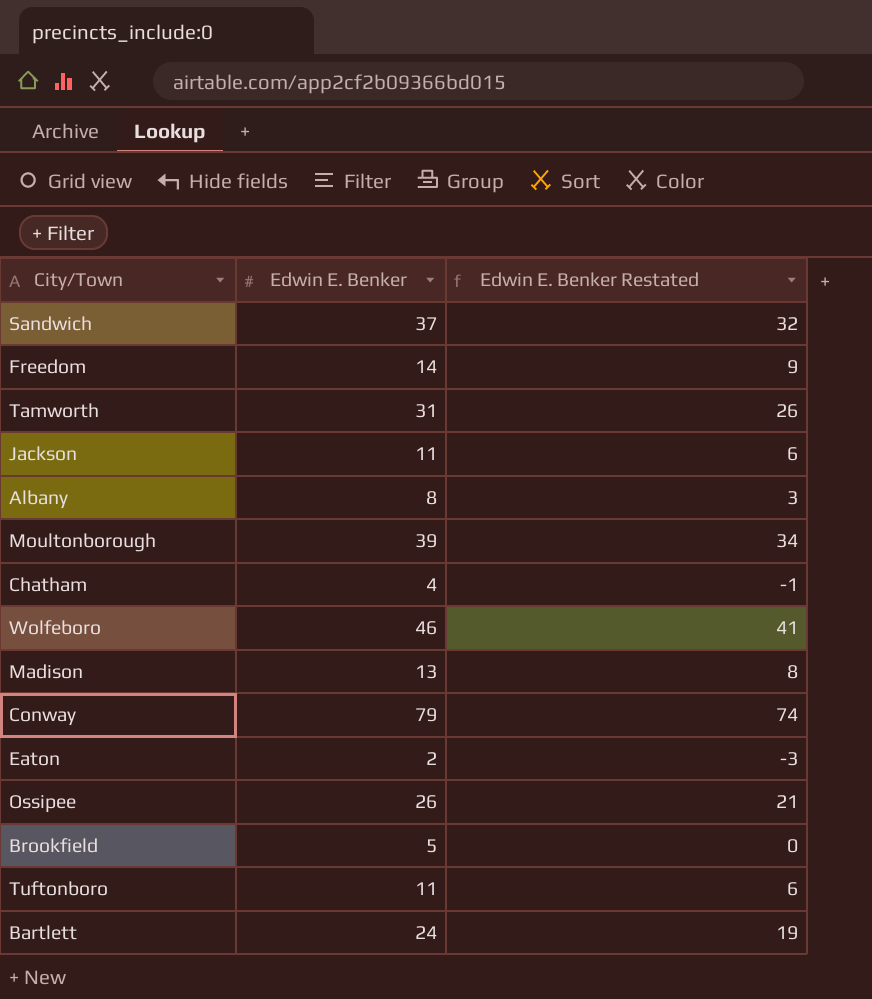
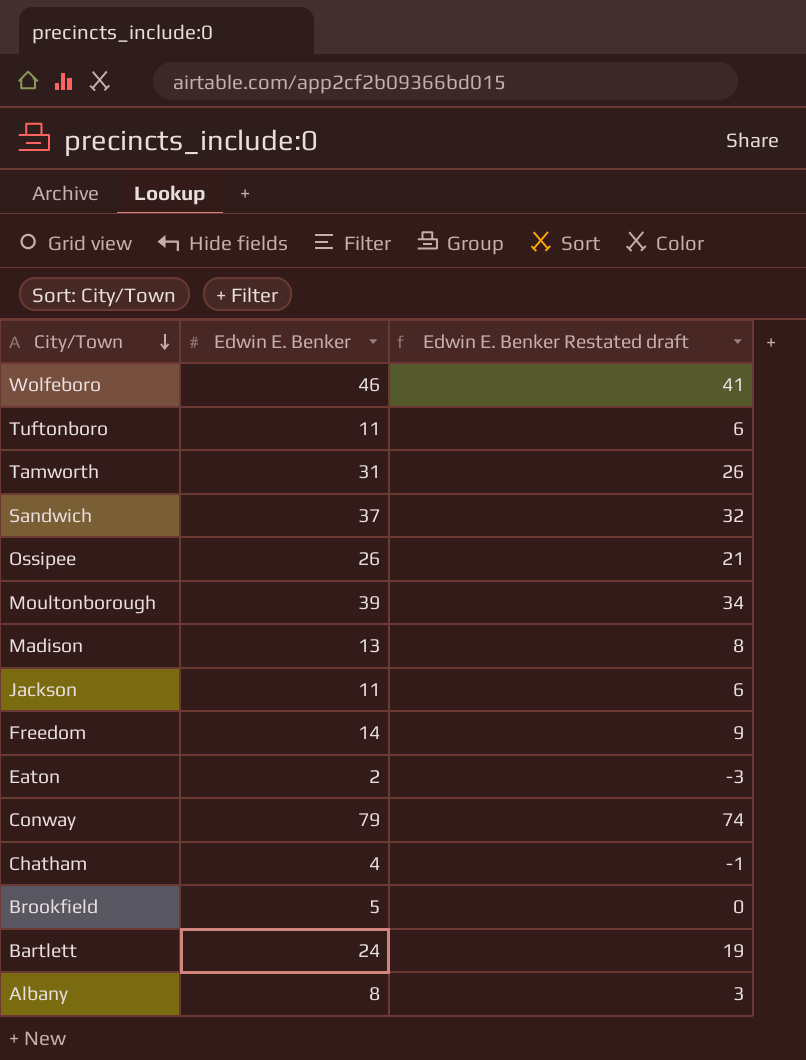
row order: none -> City/Town descending
column name: Edwin E. Benker Restated -> Edwin E. Benker Restated draft

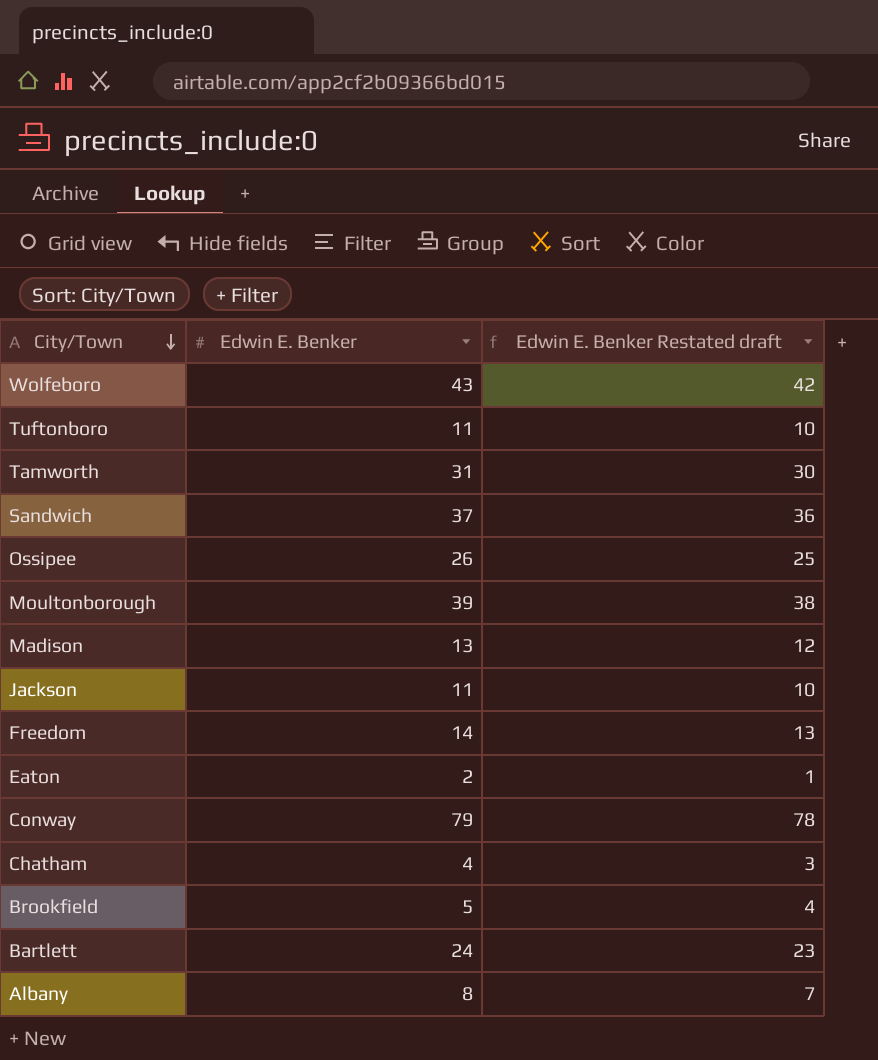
column Edwin E. Benker Restated draft | formula: [Edwin E. Benker] - 5 -> [Edwin E. Benker] - 1
Wolfeboro | Edwin E. Benker: 46 -> 43

